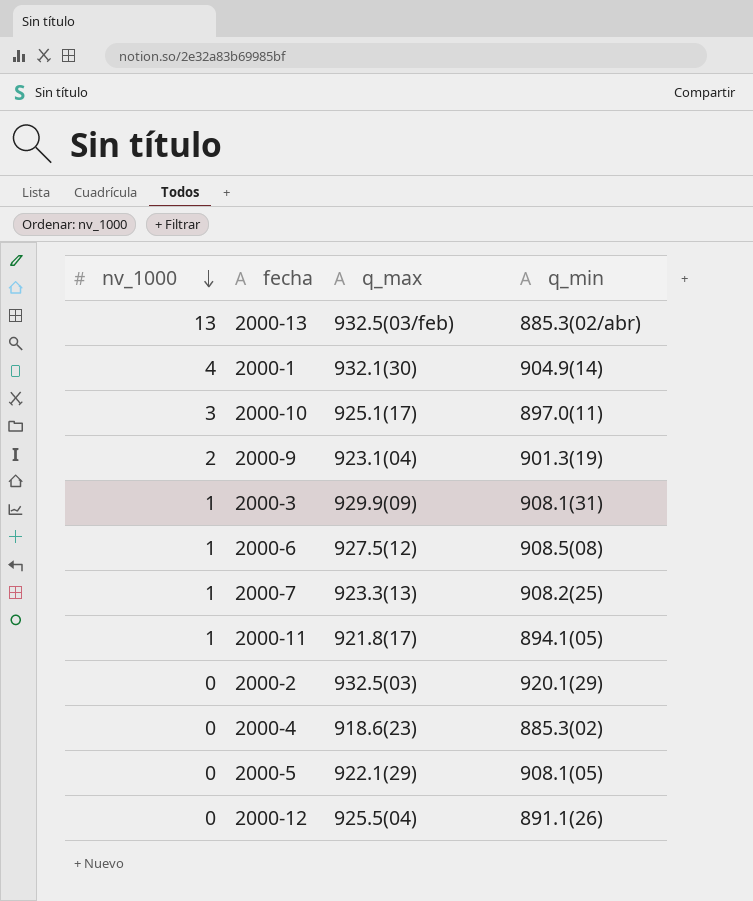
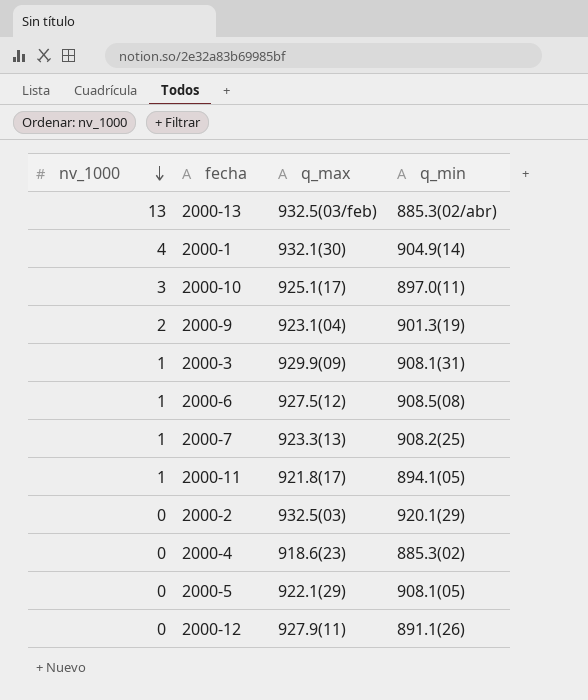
2000-12 | q_max: 925.5(04) -> 927.9(11)

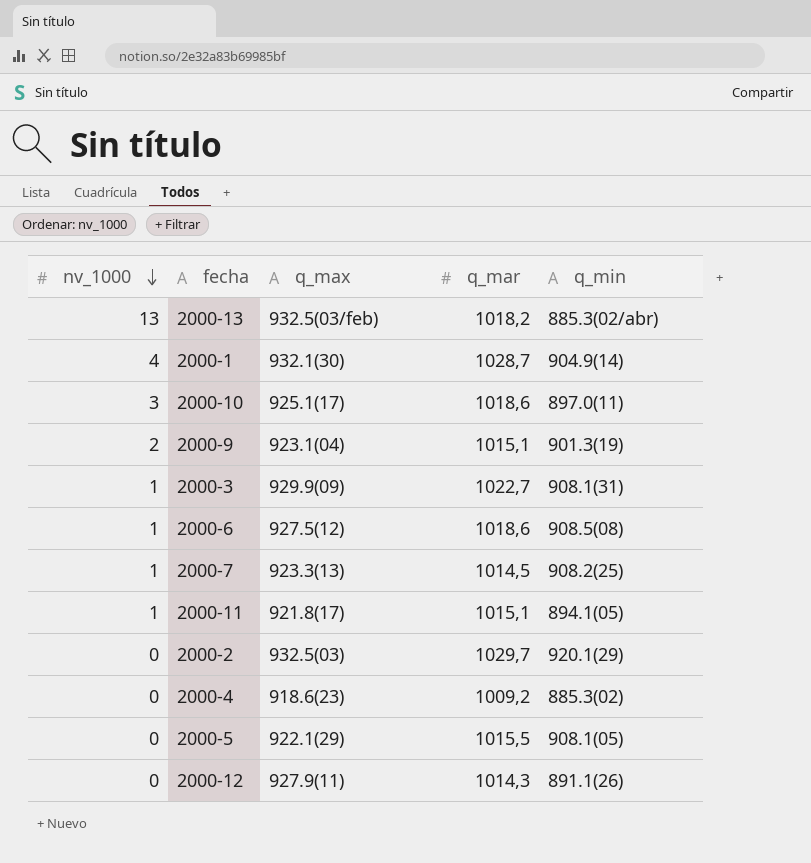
column q_mar | position: none -> 4

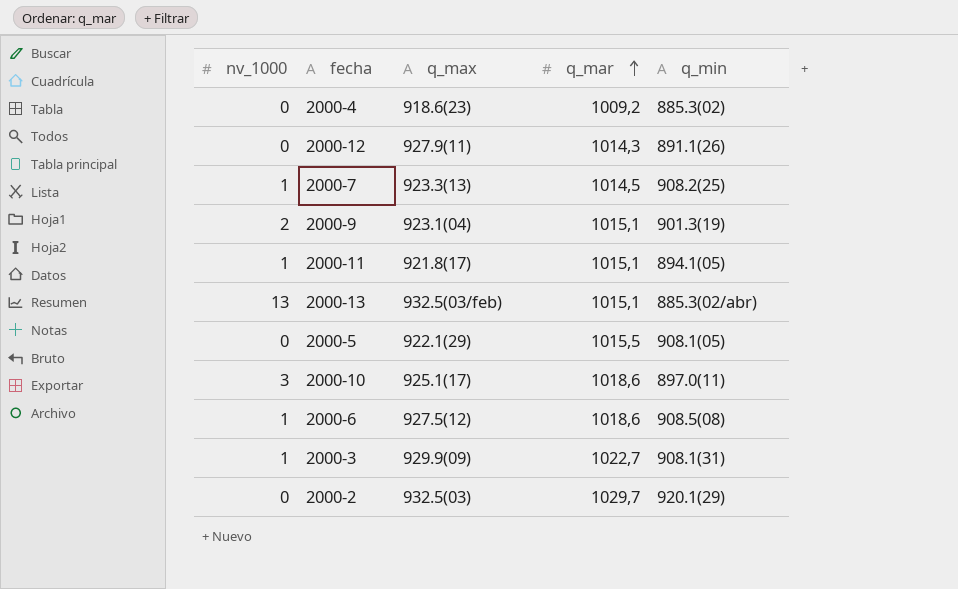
row order: nv_1000 descending -> q_mar ascending
row 2000-1: 4 | 932.1(30) | 1028,7 | 904.9(14) -> none
2000-13 | q_mar: 1018,2 -> 1015,1

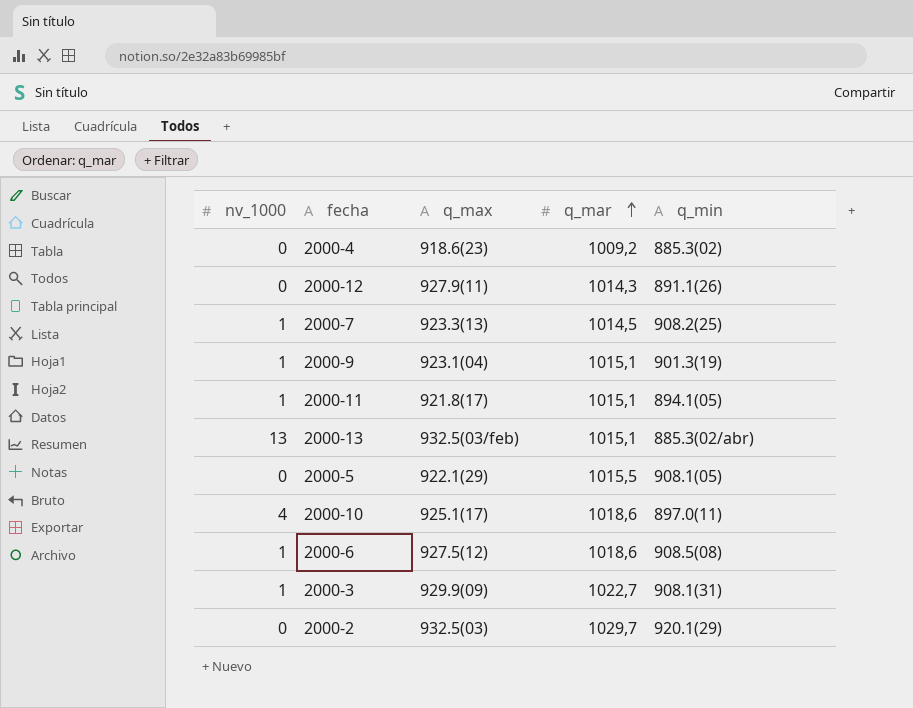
2000-9 | nv_1000: 2 -> 1
2000-10 | nv_1000: 3 -> 4

